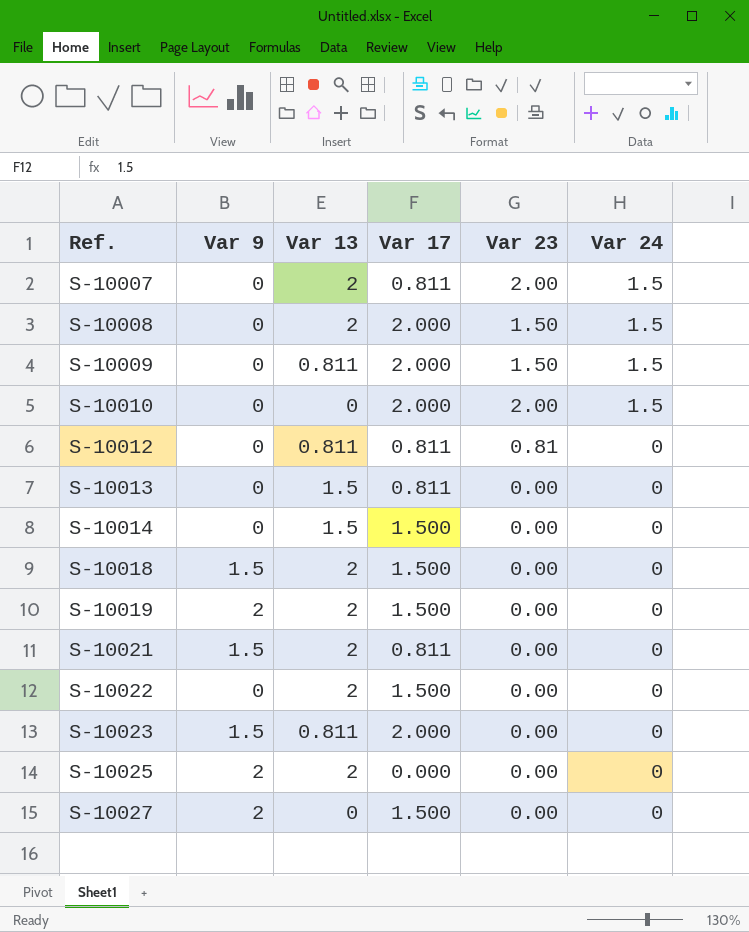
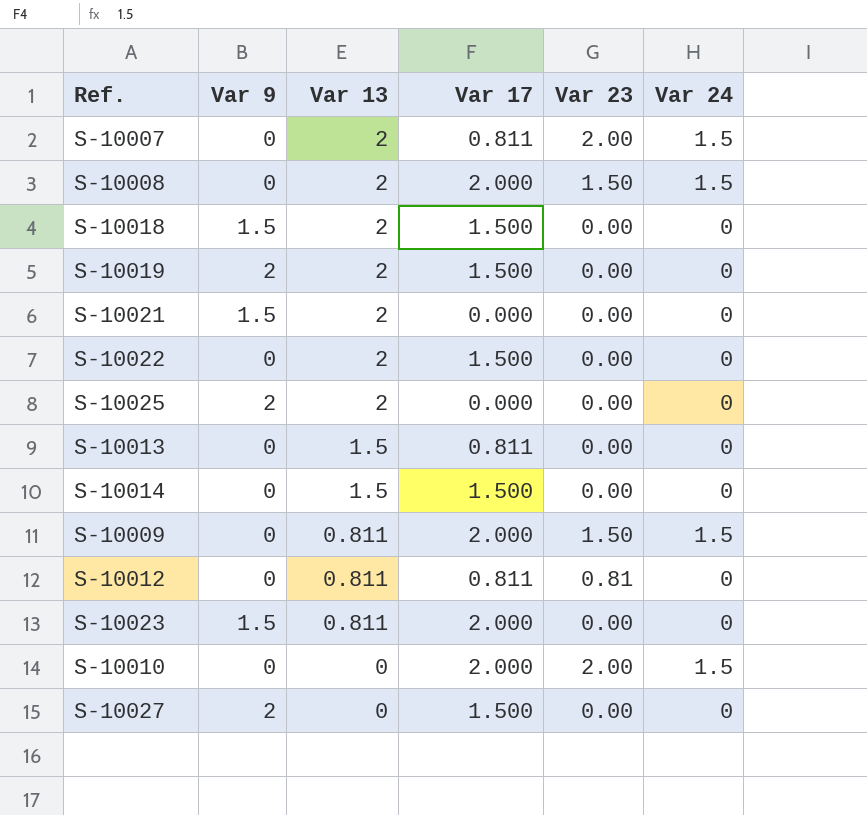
row order: Ref. ascending -> Var 13 descending
S-10021 | Var 17: 0.811 -> 0.000

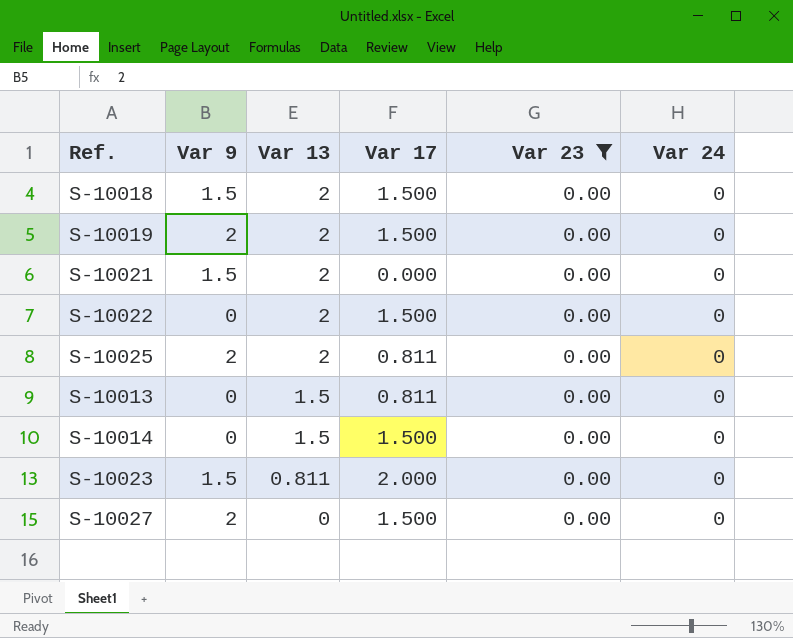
filter: none -> Var 23 = 0.00
S-10025 | Var 17: 0.000 -> 0.811

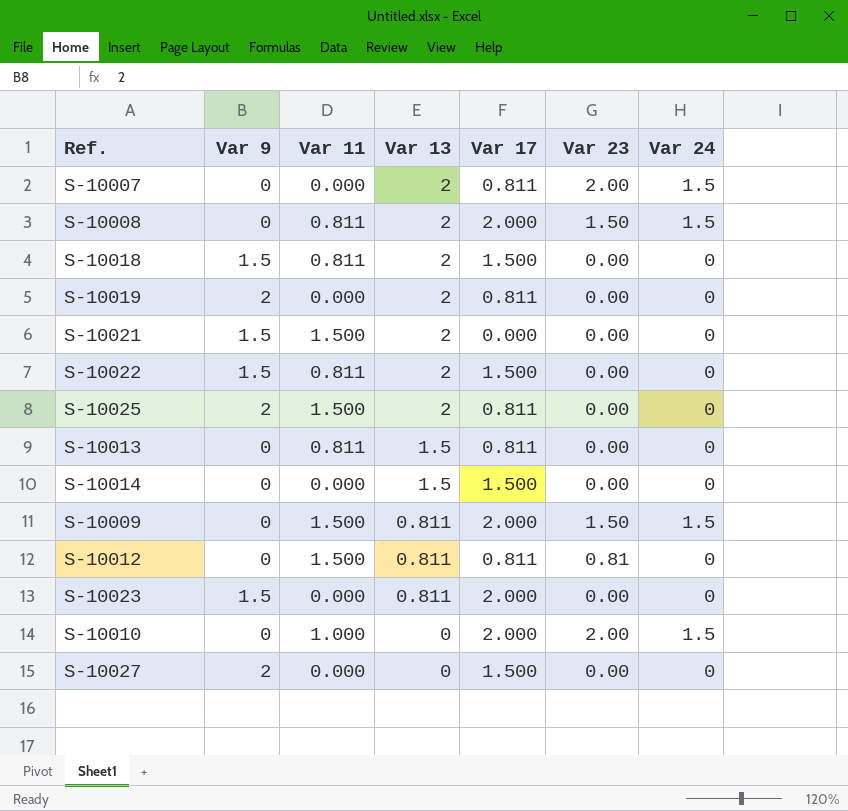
filter: Var 23 = 0.00 -> none
column Var 11 | position: none -> 3
S-10019 | Var 17: 1.500 -> 0.811
S-10022 | Var 9: 0 -> 1.5

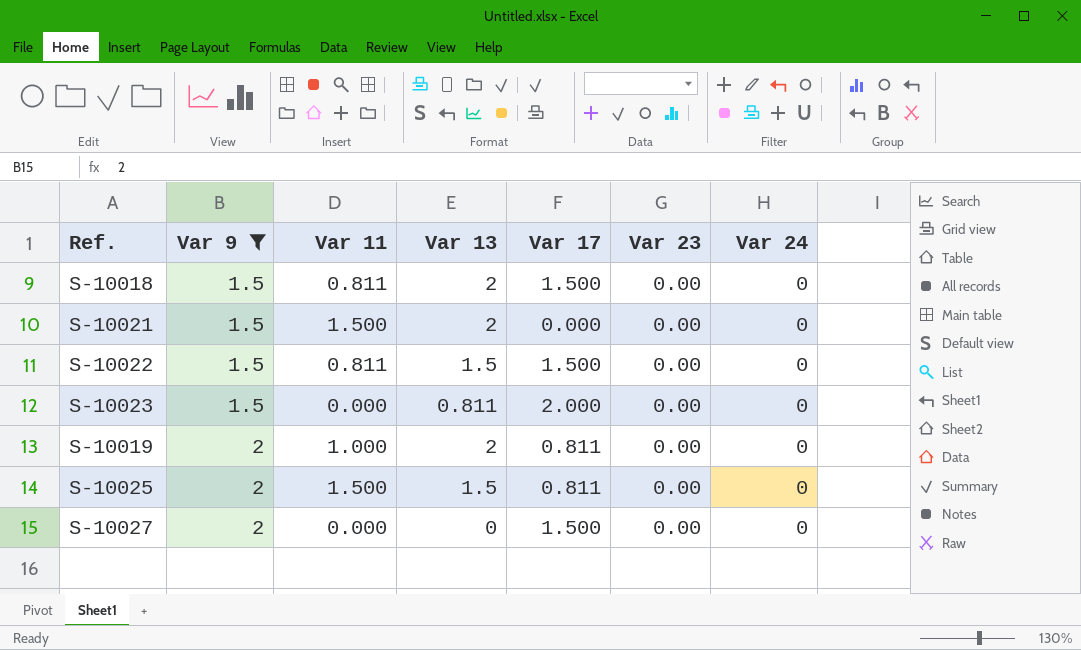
filter: none -> Var 9 != 0
row order: Var 13 descending -> Var 9 ascending
S-10022 | Var 13: 2 -> 1.5
S-10019 | Var 11: 0.000 -> 1.000
S-10025 | Var 13: 2 -> 1.5

